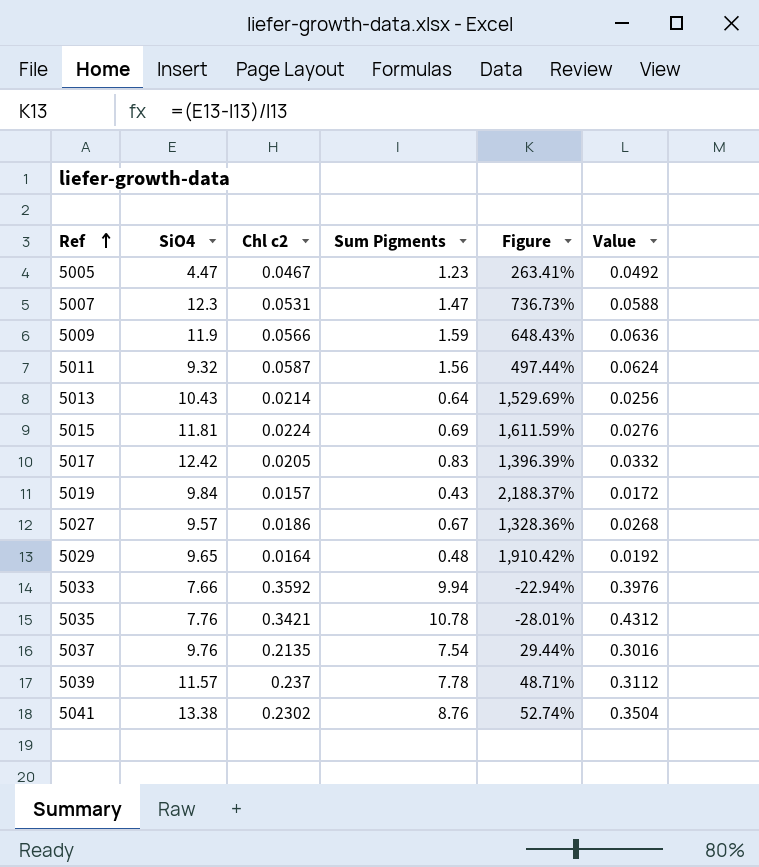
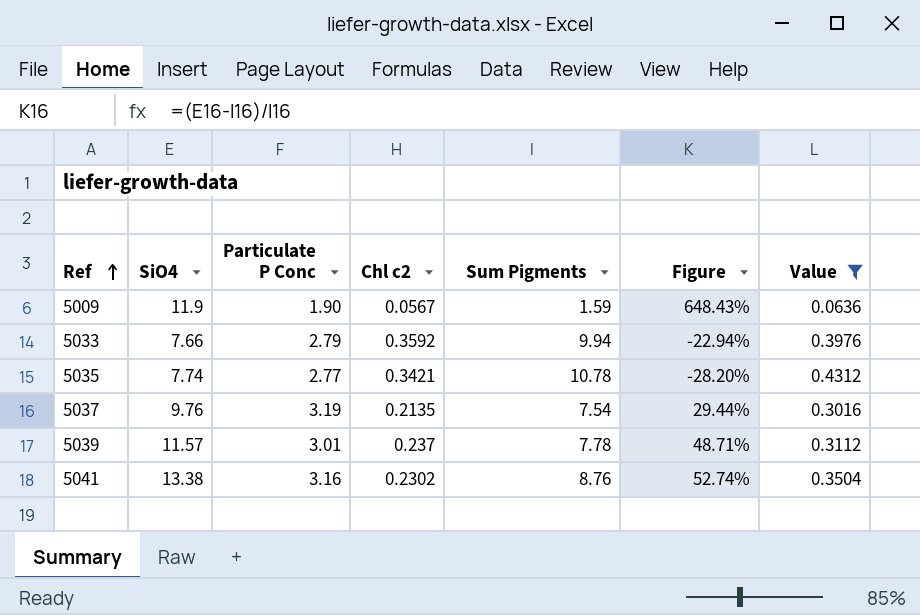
filter: none -> Value >= 0.0636
column Particulate P Conc | position: none -> 3
5009 | Chl c2: 0.0566 -> 0.0567
5035 | SiO4: 7.76 -> 7.74
5035 | Figure: -28.01% -> -28.20%

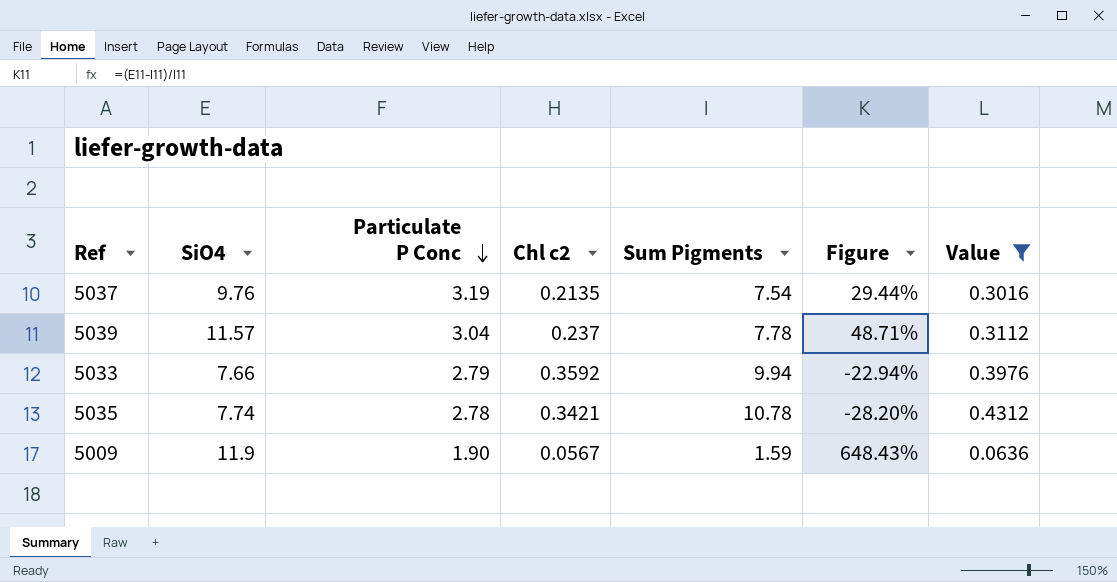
row order: Ref ascending -> Particulate P Conc descending
row 5041: 13.38 | 3.16 | 0.2302 | 8.76 | 52.74% | 0.3504 -> none
5039 | Particulate P Conc: 3.01 -> 3.04
5035 | Particulate P Conc: 2.77 -> 2.78

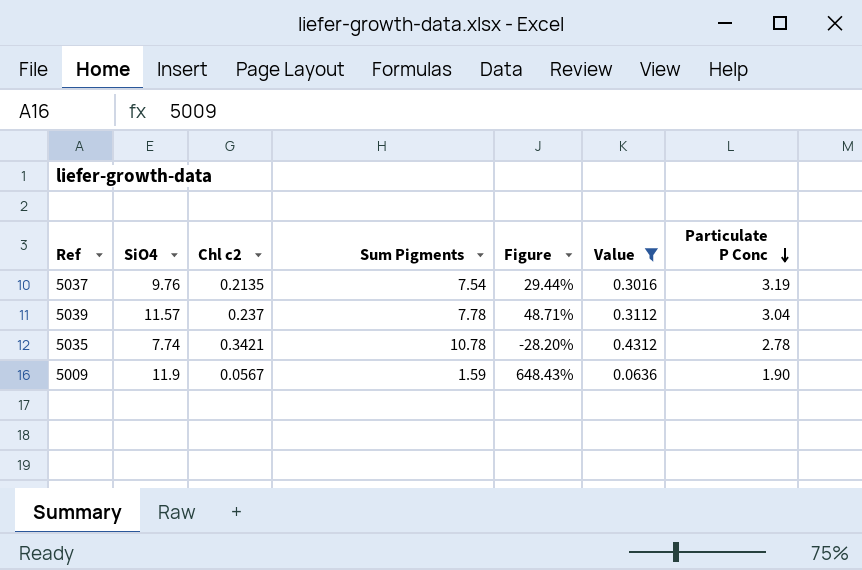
column Particulate P Conc | position: 3 -> 7
row 5033: 7.66 | 2.79 | 0.3592 | 9.94 | -22.94% | 0.3976 -> none

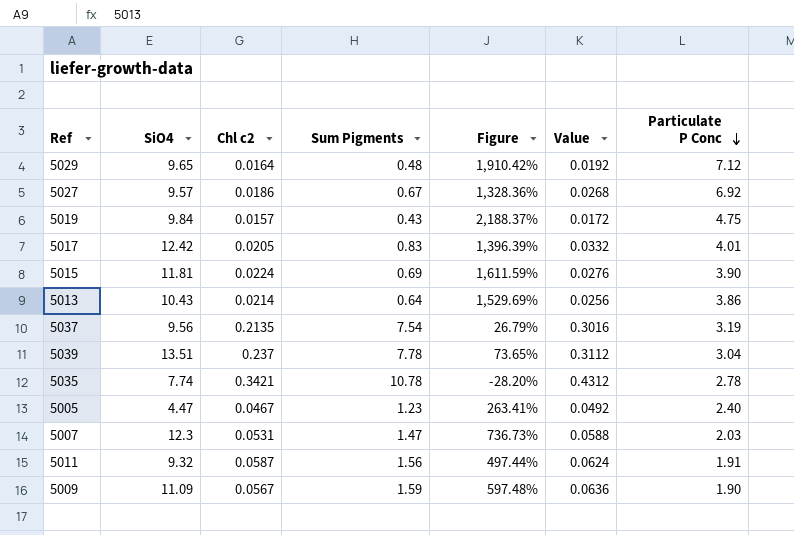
filter: Value >= 0.0636 -> none
5037 | SiO4: 9.76 -> 9.56
5037 | Figure: 29.44% -> 26.79%
5039 | SiO4: 11.57 -> 13.51
5039 | Figure: 48.71% -> 73.65%
5009 | SiO4: 11.9 -> 11.09
5009 | Figure: 648.43% -> 597.48%

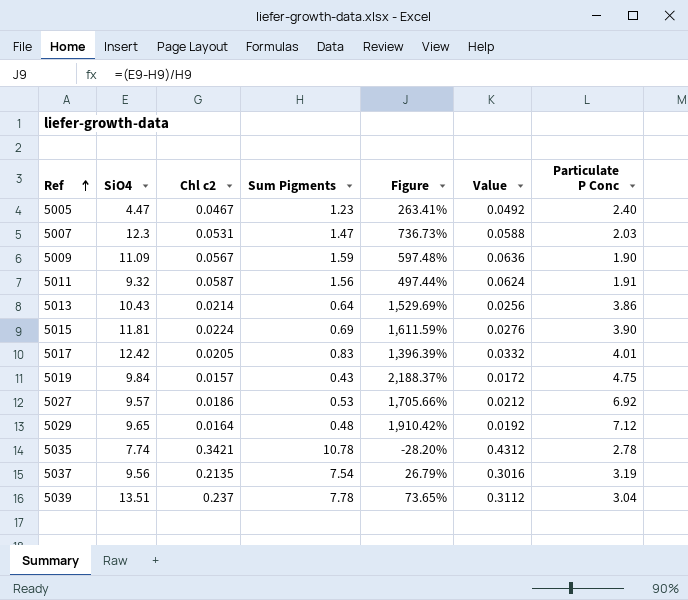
row order: Particulate P Conc descending -> Ref ascending
5027 | Sum Pigments: 0.67 -> 0.53
5027 | Figure: 1,328.36% -> 1,705.66%
5027 | Value: 0.0268 -> 0.0212

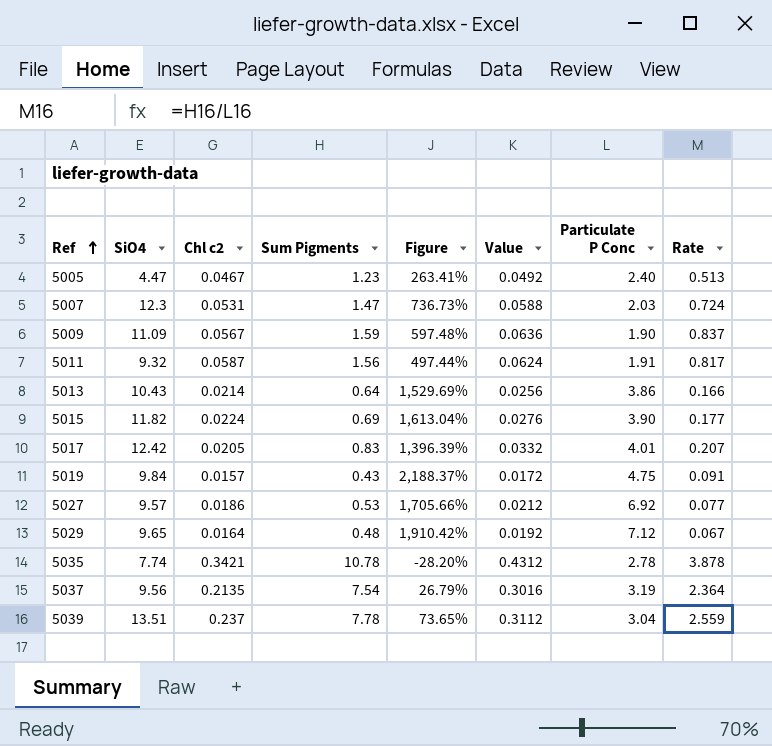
column Rate | formula: none -> [Sum Pigments] / [Particulate P Conc]
5015 | SiO4: 11.81 -> 11.82
5015 | Figure: 1,611.59% -> 1,613.04%

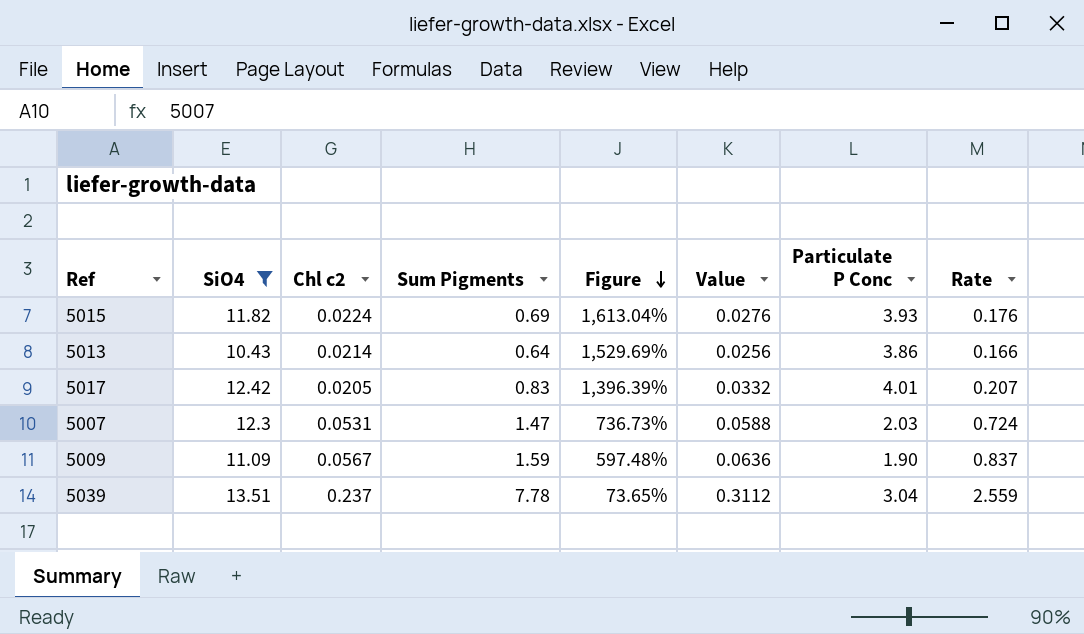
filter: none -> SiO4 >= 10.43
row order: Ref ascending -> Figure descending
5015 | Particulate P Conc: 3.90 -> 3.93
5015 | Rate: 0.177 -> 0.176

